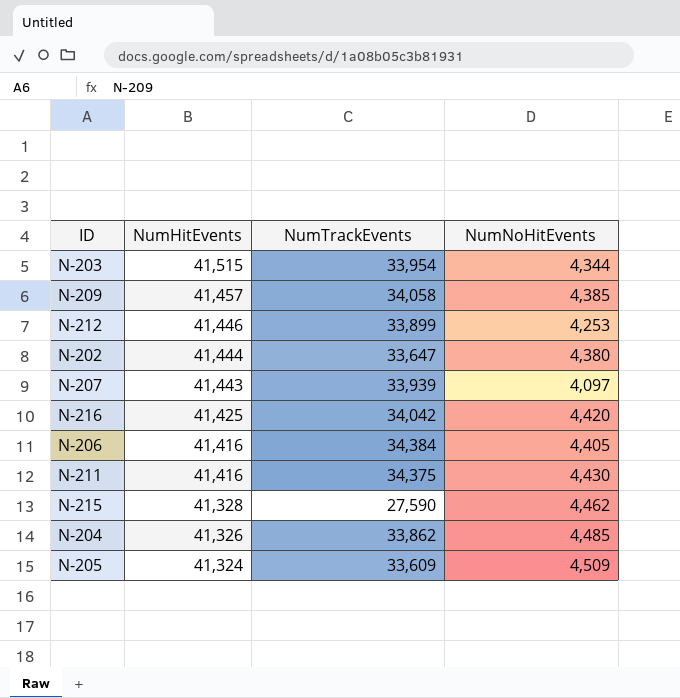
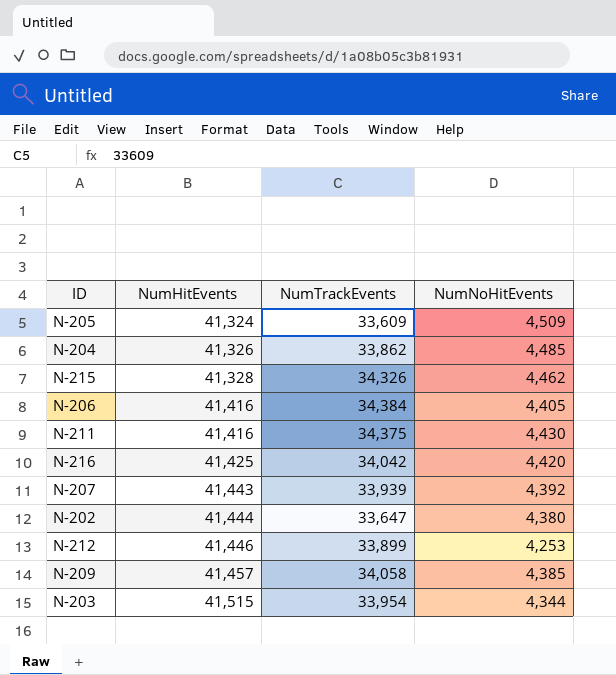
row order: NumHitEvents descending -> NumHitEvents ascending
N-215 | NumTrackEvents: 27,590 -> 34,326
N-207 | NumNoHitEvents: 4,097 -> 4,392

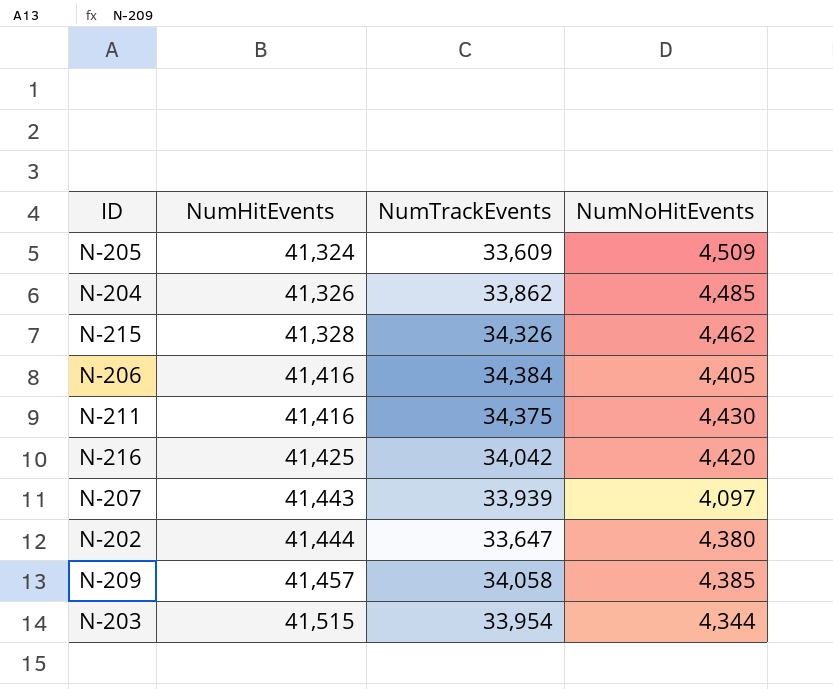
row N-212: 41,446 | 33,899 | 4,253 -> none
N-207 | NumNoHitEvents: 4,392 -> 4,097

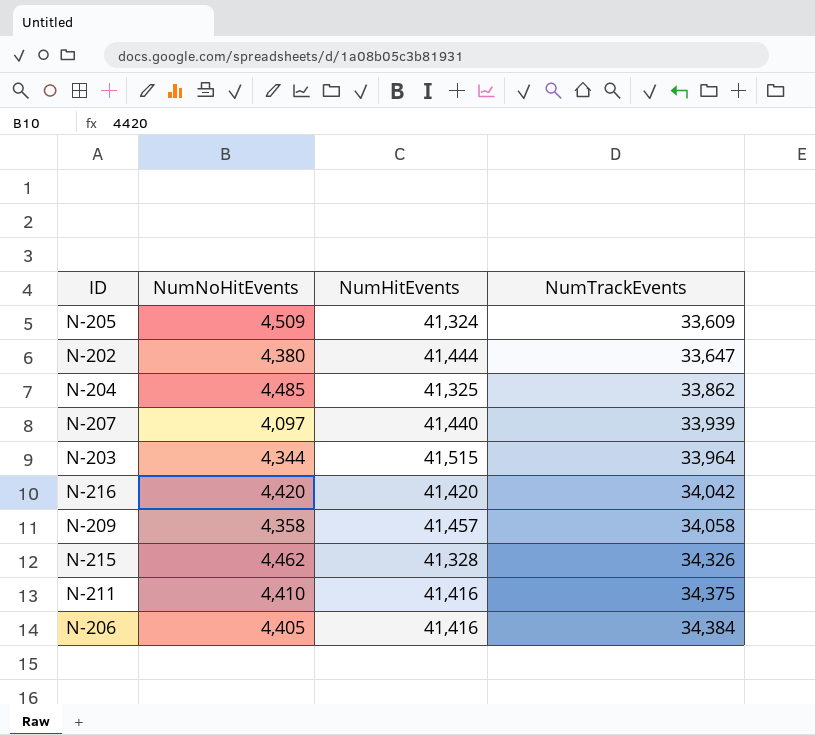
row order: NumHitEvents ascending -> NumTrackEvents ascending
column NumNoHitEvents | position: 4 -> 2
N-204 | NumHitEvents: 41,326 -> 41,325
N-207 | NumHitEvents: 41,443 -> 41,440
N-203 | NumTrackEvents: 33,954 -> 33,964
N-216 | NumHitEvents: 41,425 -> 41,420
N-209 | NumNoHitEvents: 4,385 -> 4,358
N-211 | NumNoHitEvents: 4,430 -> 4,410

